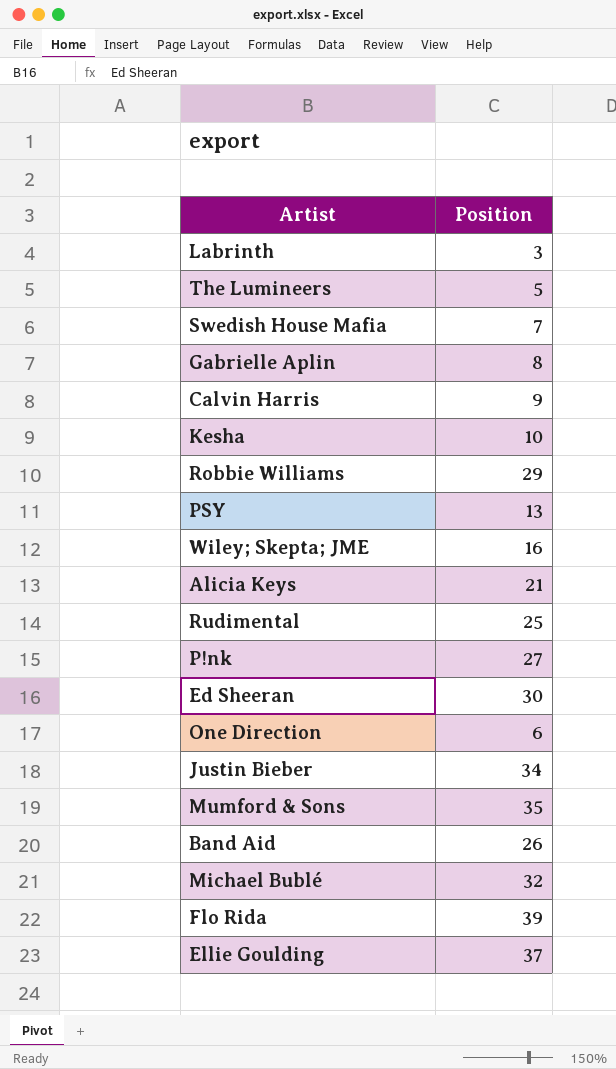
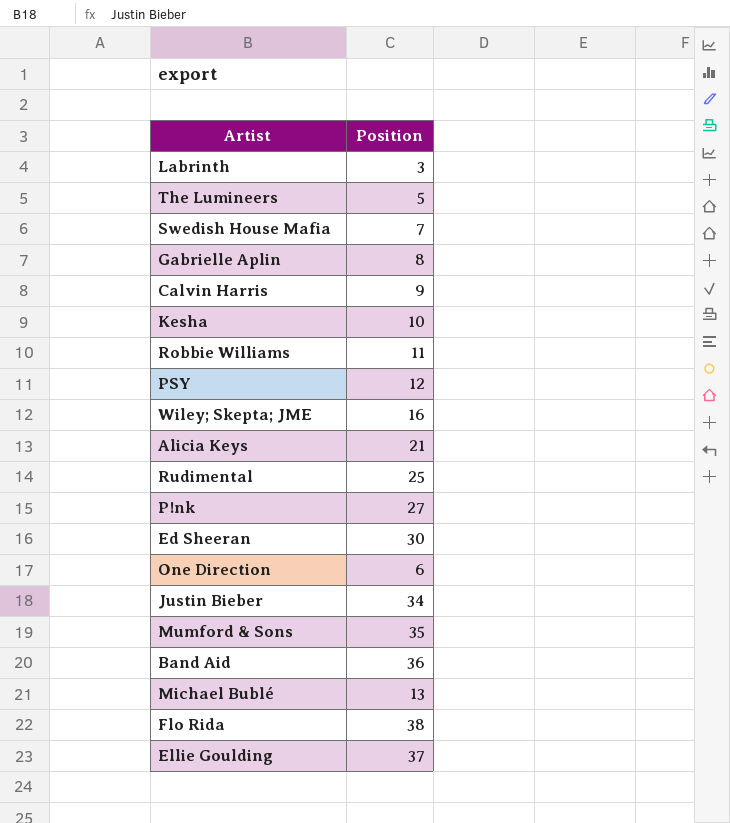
Robbie Williams | Position: 29 -> 11
PSY | Position: 13 -> 12
Band Aid | Position: 26 -> 36
Michael Bublé | Position: 32 -> 13
Flo Rida | Position: 39 -> 38

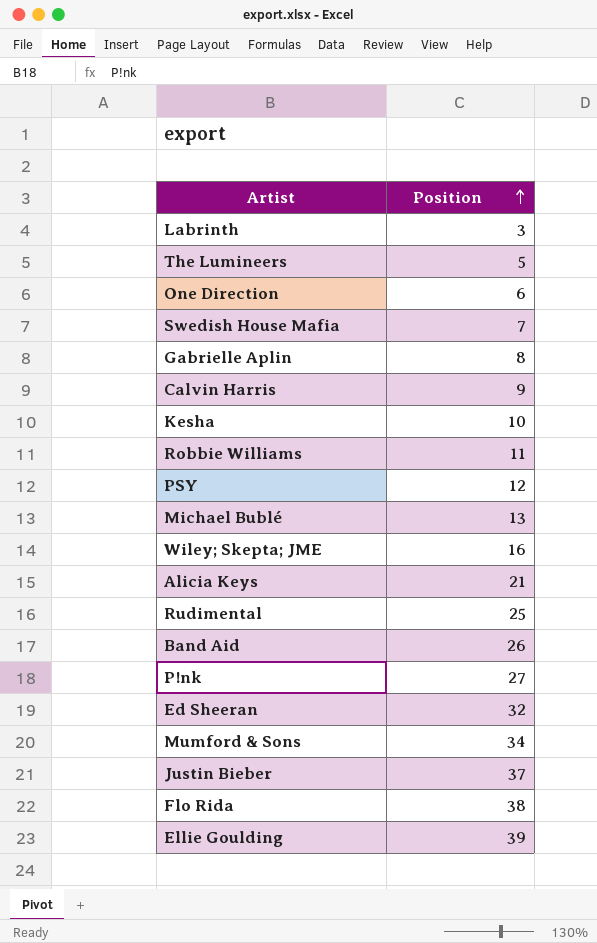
row order: none -> Position ascending
Band Aid | Position: 36 -> 26
Ed Sheeran | Position: 30 -> 32
Mumford & Sons | Position: 35 -> 34
Justin Bieber | Position: 34 -> 37
Ellie Goulding | Position: 37 -> 39

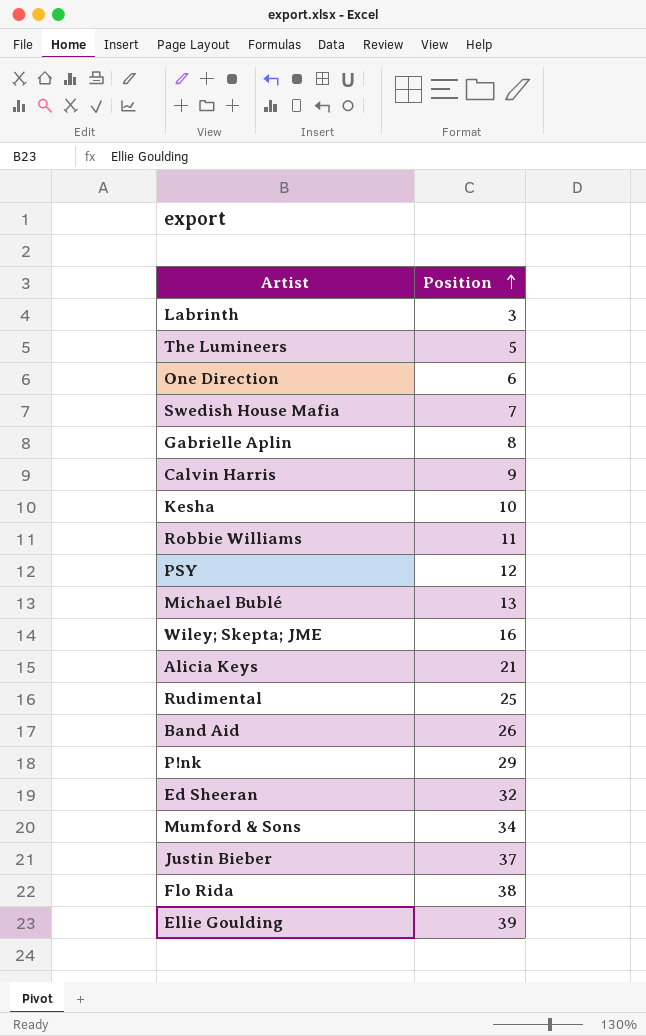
P!nk | Position: 27 -> 29

